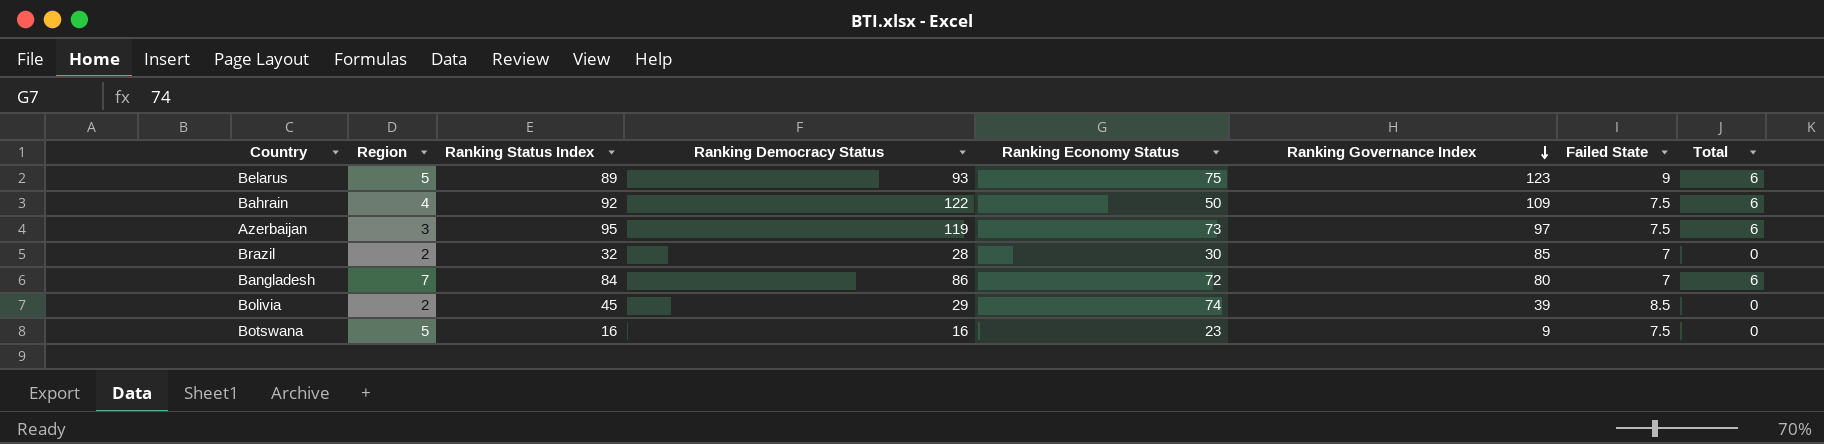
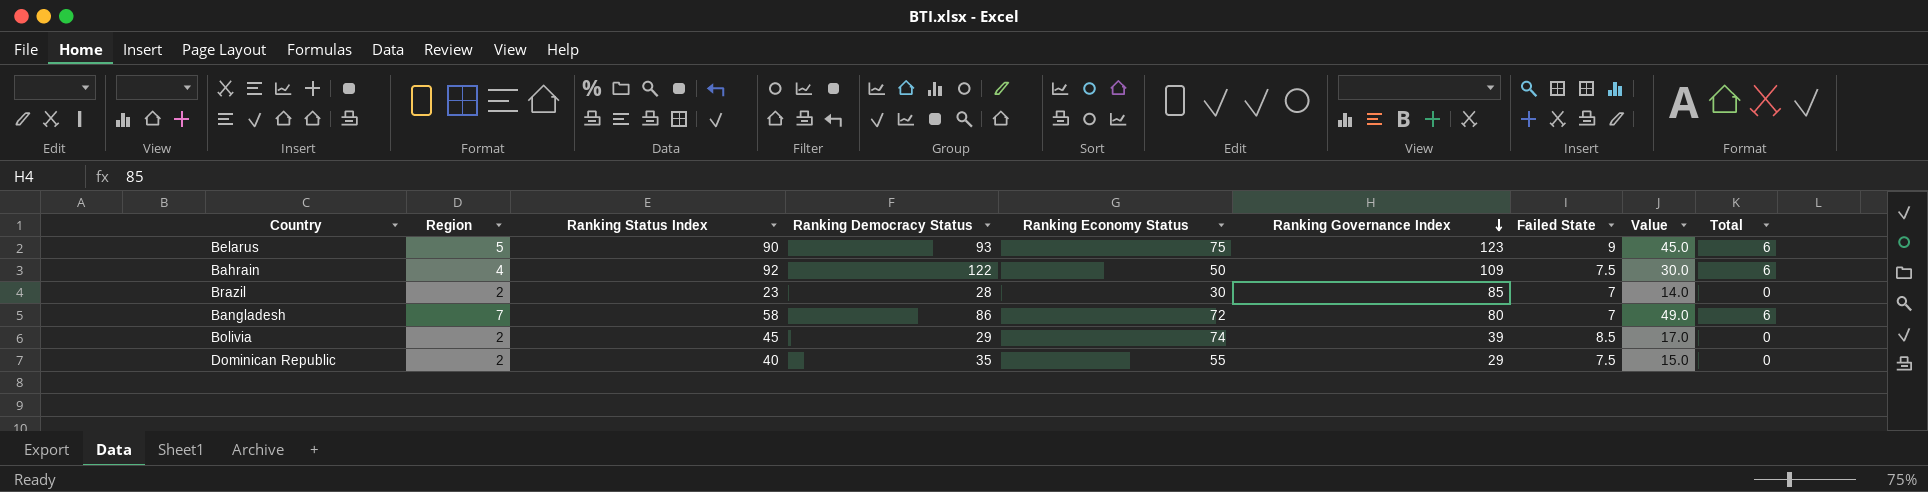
column Value | formula: none -> [Region] * [Failed State]
row Azerbaijan: 3 | 95 | 119 | 73 | 97 | 7.5 | 6 -> none
row Botswana: 5 | 16 | 16 | 23 | 9 | 7.5 | 0 -> none
Belarus | Ranking Status Index: 89 -> 90
Brazil | Ranking Status Index: 32 -> 23
Bangladesh | Ranking Status Index: 84 -> 58
row Dominican Republic: none -> 2 | 40 | 35 | 55 | 29 | 7.5 | 15.0 | 0

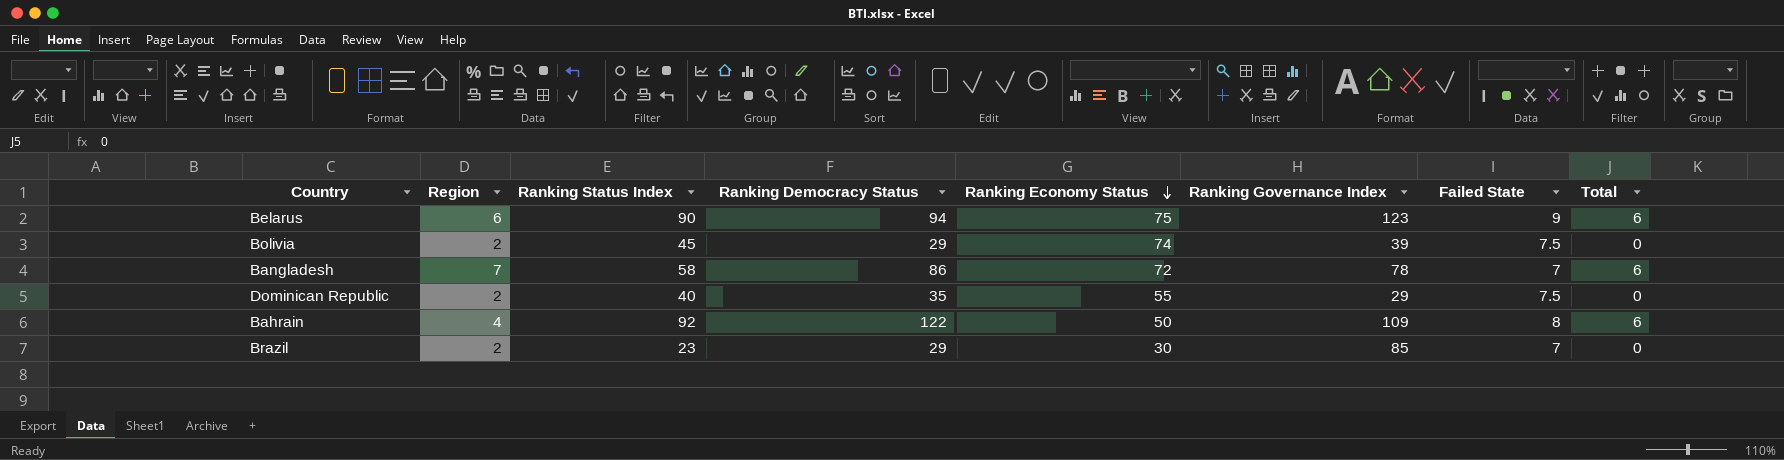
row order: Ranking Governance Index descending -> Ranking Economy Status descending
column Value | formula: [Region] * [Failed State] -> none
Belarus | Region: 5 -> 6
Belarus | Ranking Democracy Status: 93 -> 94
Bolivia | Failed State: 8.5 -> 7.5
Bangladesh | Ranking Governance Index: 80 -> 78
Bahrain | Failed State: 7.5 -> 8
Brazil | Ranking Democracy Status: 28 -> 29

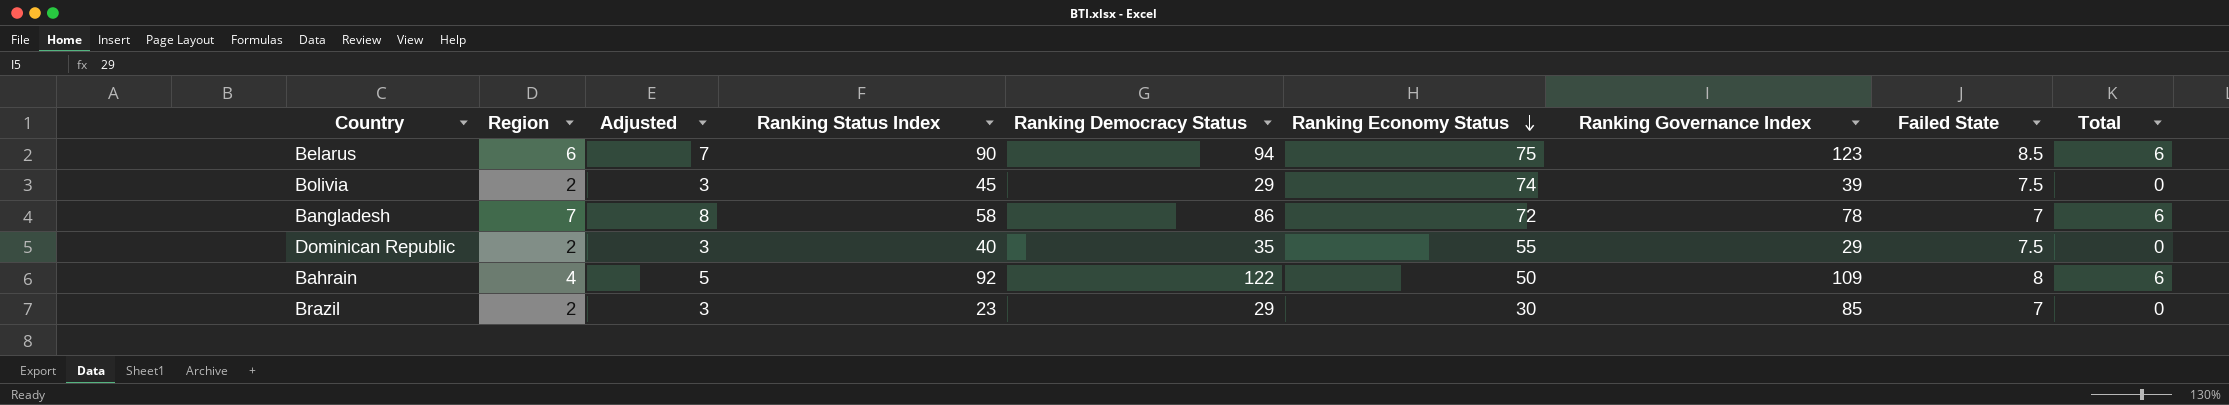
column Adjusted | formula: none -> [Region] + 1
Belarus | Failed State: 9 -> 8.5

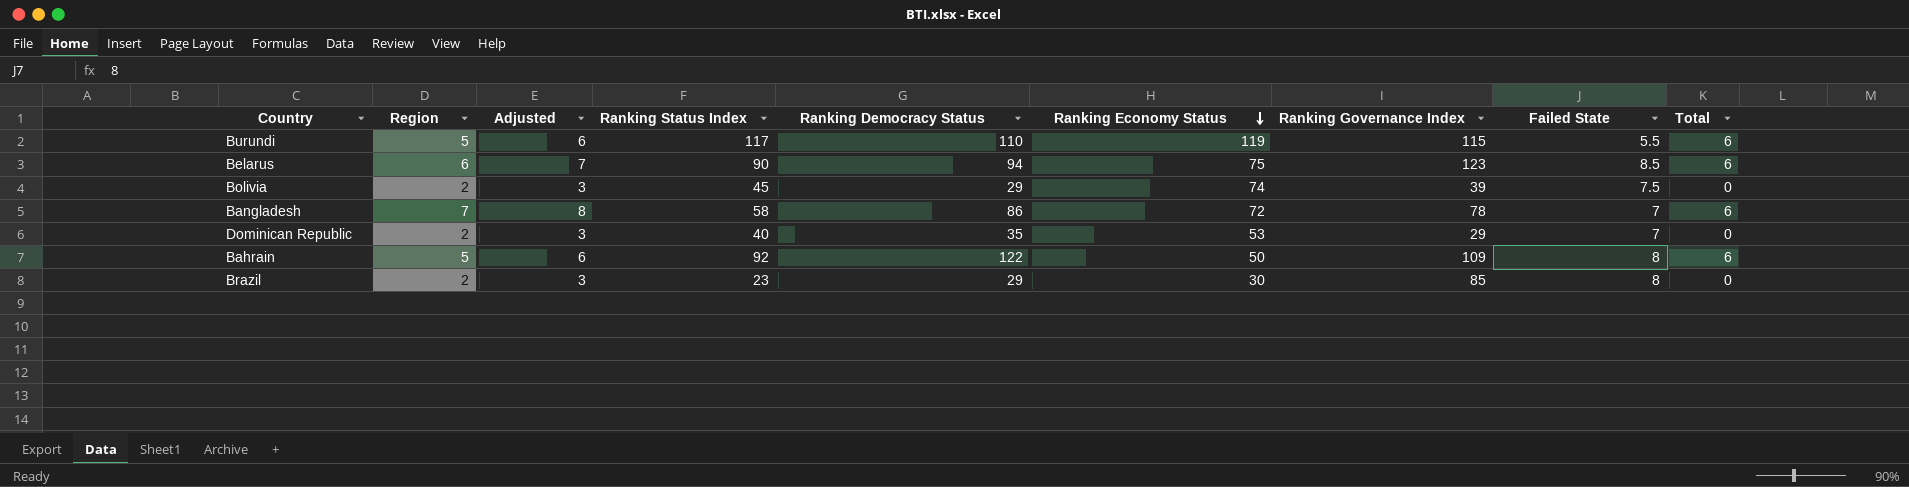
row Burundi: none -> 5 | 6 | 117 | 110 | 119 | 115 | 5.5 | 6
Dominican Republic | Ranking Economy Status: 55 -> 53
Dominican Republic | Failed State: 7.5 -> 7
Bahrain | Region: 4 -> 5
Bahrain | Adjusted: 5 -> 6
Brazil | Failed State: 7 -> 8

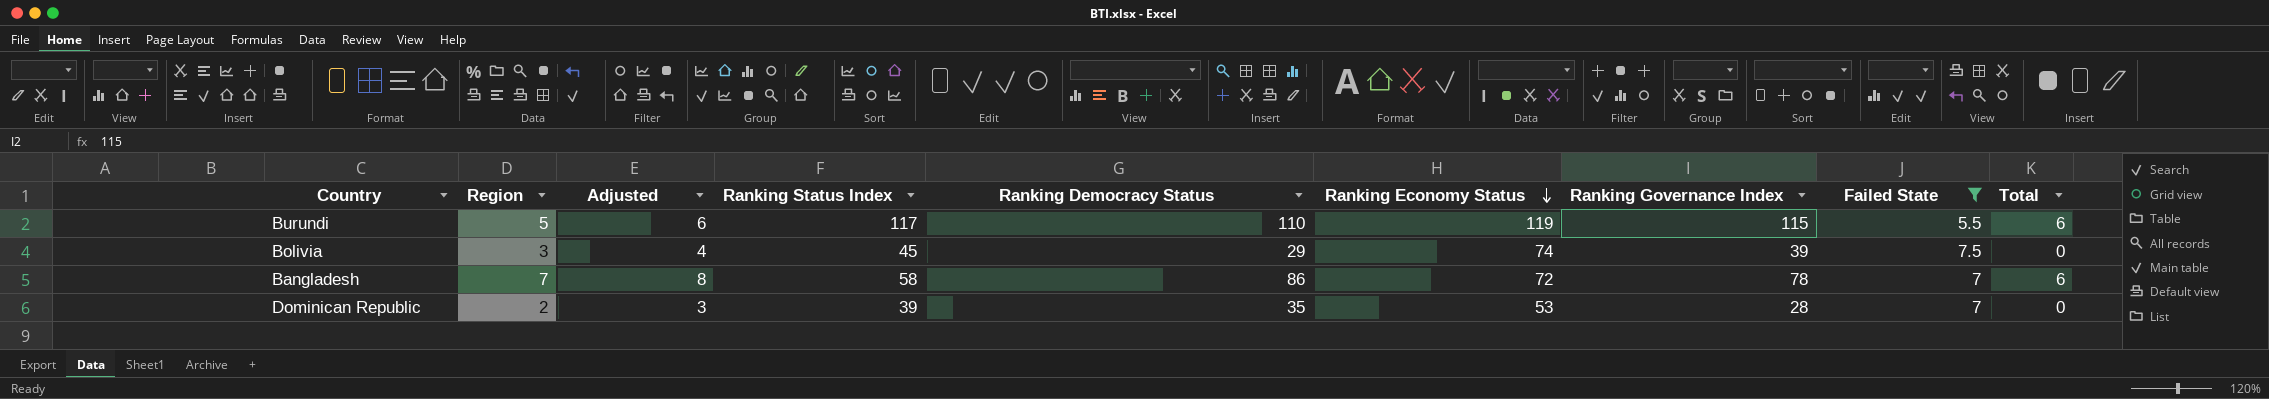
filter: none -> Failed State <= 7.5
Bolivia | Region: 2 -> 3
Bolivia | Adjusted: 3 -> 4
Dominican Republic | Ranking Status Index: 40 -> 39
Dominican Republic | Ranking Governance Index: 29 -> 28

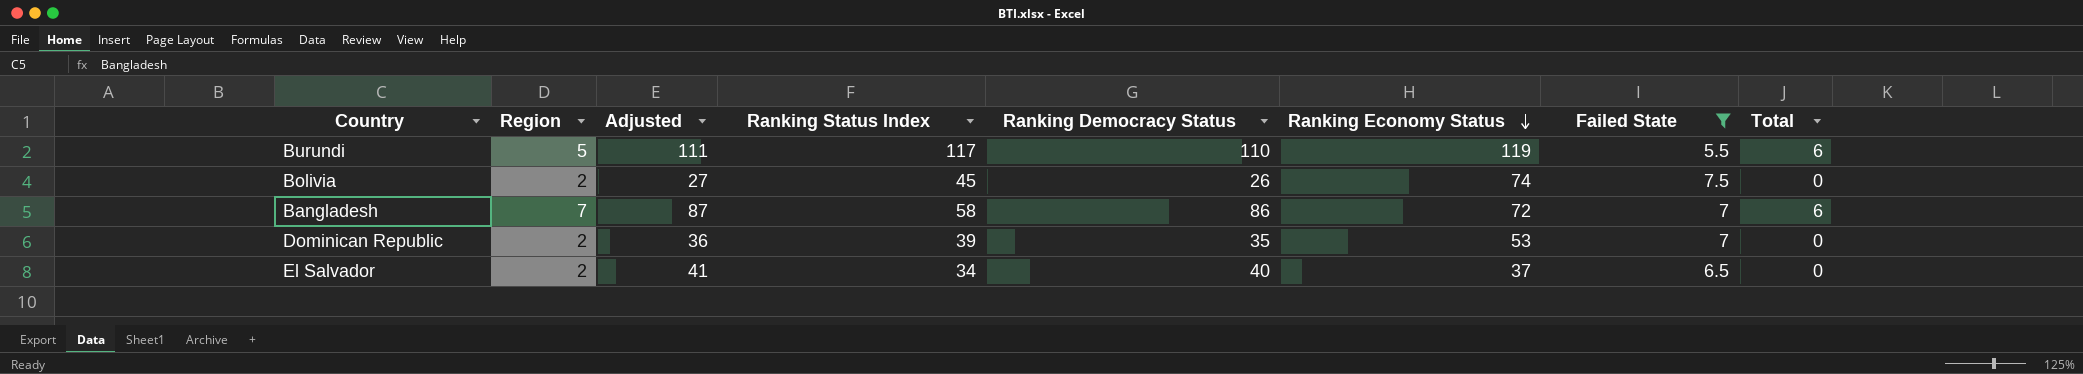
column Ranking Governance Index | position: 7 -> none
column Adjusted | formula: [Region] + 1 -> [Ranking Democracy Status] + 1
Bolivia | Region: 3 -> 2
Bolivia | Ranking Democracy Status: 29 -> 26
row El Salvador: none -> 2 | 41 | 34 | 40 | 37 | 6.5 | 0

